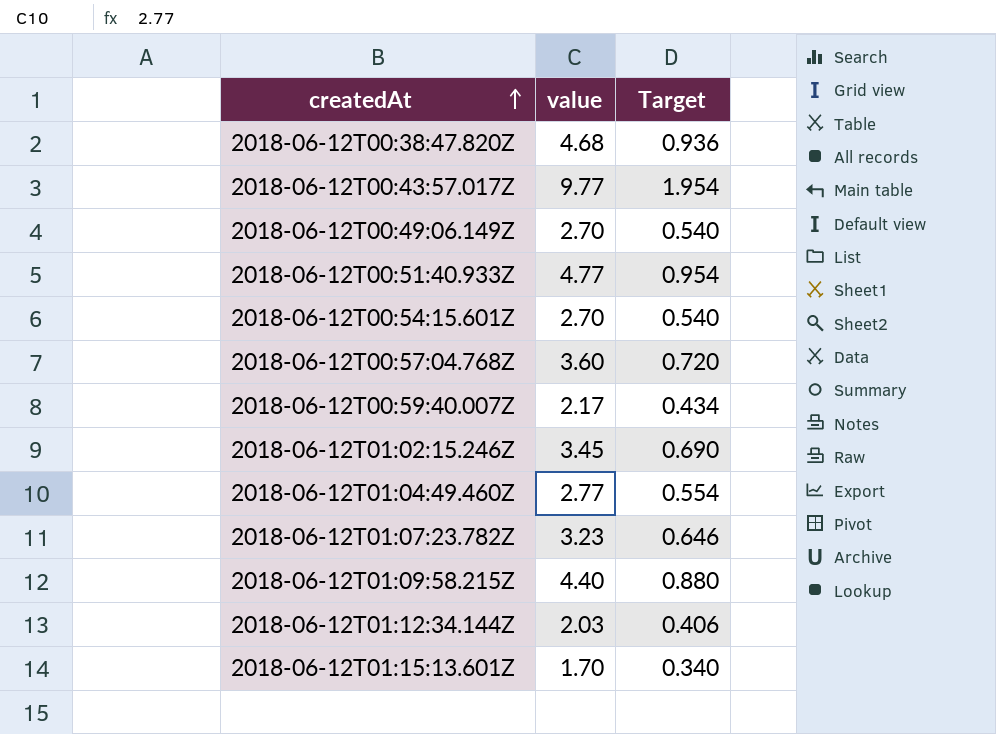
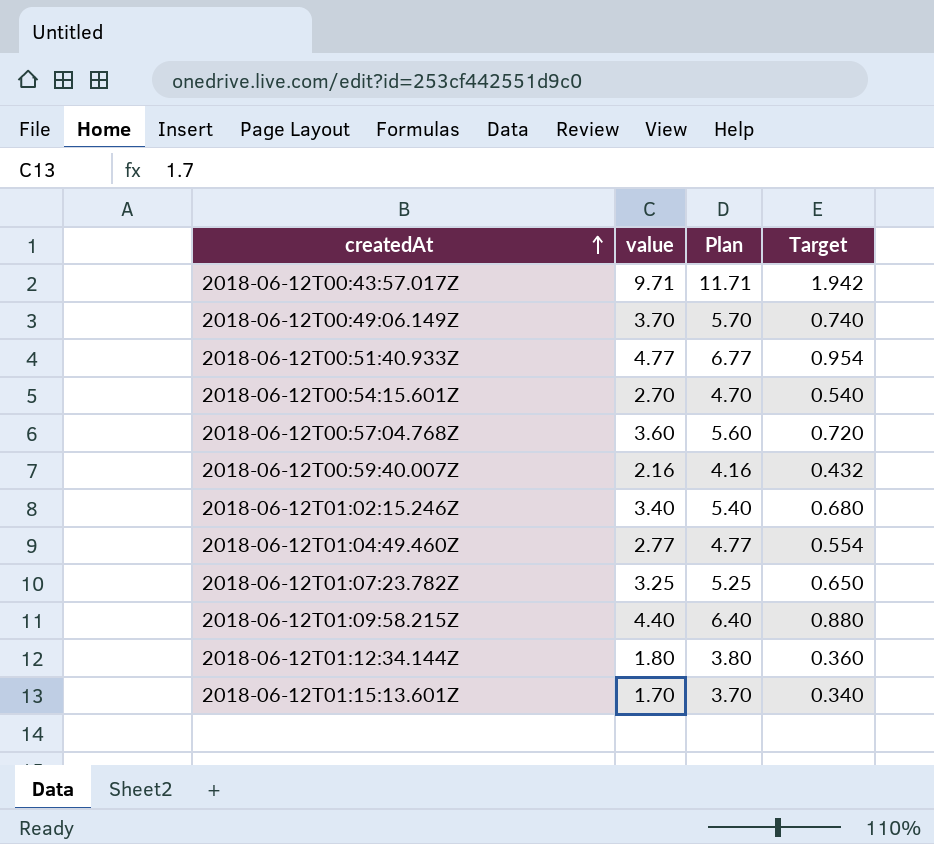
column Plan | formula: none -> [value] + 2
row 2018-06-12T00:38:47.820Z: 4.68 | 0.936 -> none
2018-06-12T00:43:57.017Z | value: 9.77 -> 9.71
2018-06-12T00:43:57.017Z | Target: 1.954 -> 1.942
2018-06-12T00:49:06.149Z | value: 2.70 -> 3.70
2018-06-12T00:49:06.149Z | Target: 0.540 -> 0.740
2018-06-12T00:59:40.007Z | value: 2.17 -> 2.16
2018-06-12T00:59:40.007Z | Target: 0.434 -> 0.432
2018-06-12T01:02:15.246Z | value: 3.45 -> 3.40
2018-06-12T01:02:15.246Z | Target: 0.690 -> 0.680
2018-06-12T01:07:23.782Z | value: 3.23 -> 3.25
2018-06-12T01:07:23.782Z | Target: 0.646 -> 0.650
2018-06-12T01:12:34.144Z | value: 2.03 -> 1.80
2018-06-12T01:12:34.144Z | Target: 0.406 -> 0.360

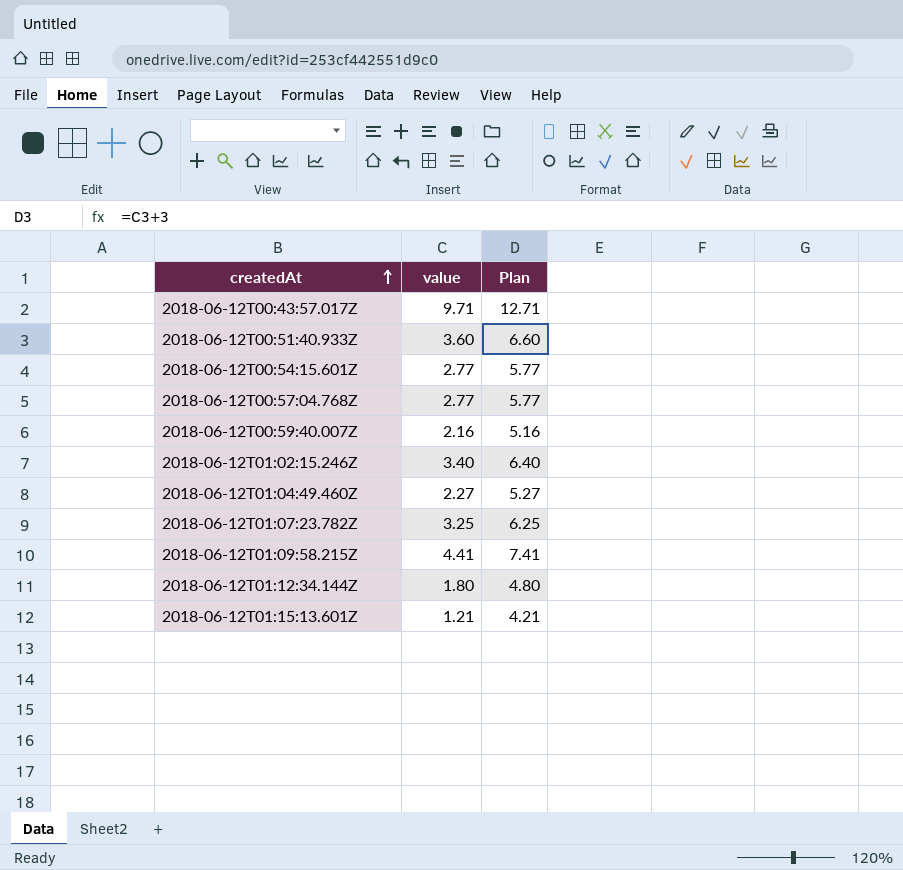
column Target | formula: [value] * 0.2 -> none
column Plan | formula: [value] + 2 -> [value] + 3
row 2018-06-12T00:49:06.149Z: 3.70 | 5.70 | 0.740 -> none
2018-06-12T00:51:40.933Z | value: 4.77 -> 3.60
2018-06-12T00:54:15.601Z | value: 2.70 -> 2.77
2018-06-12T00:57:04.768Z | value: 3.60 -> 2.77
2018-06-12T01:04:49.460Z | value: 2.77 -> 2.27
2018-06-12T01:09:58.215Z | value: 4.40 -> 4.41
2018-06-12T01:15:13.601Z | value: 1.70 -> 1.21

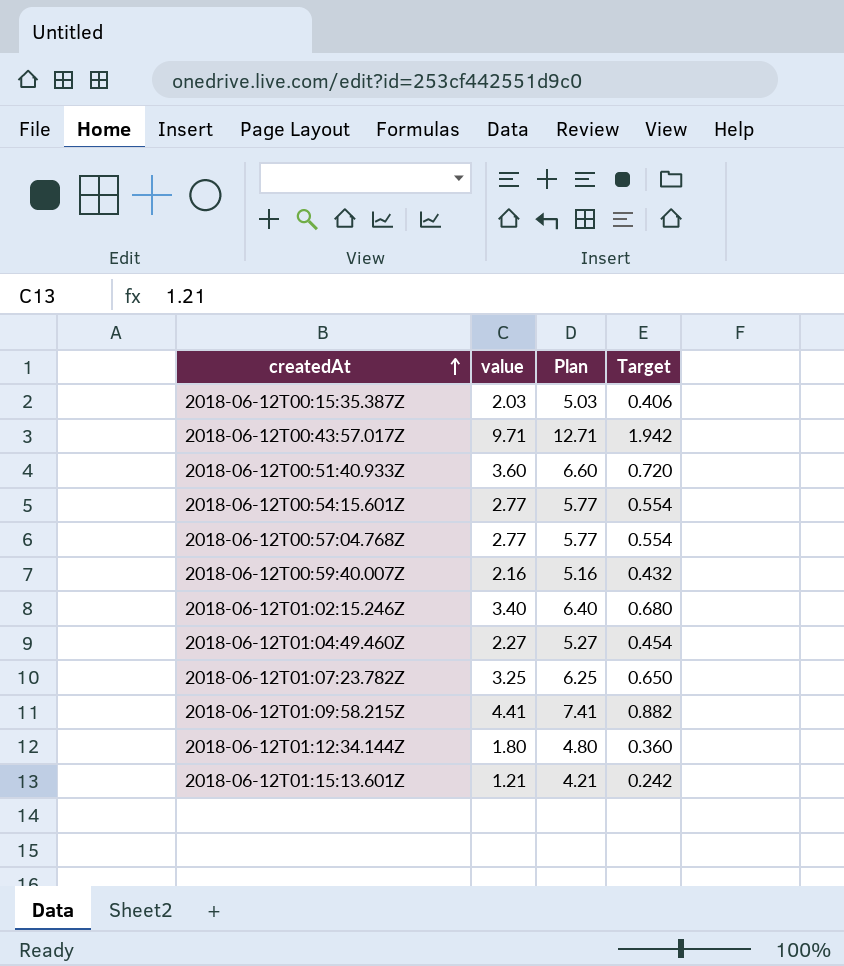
column Target | formula: none -> [value] * 0.2
row 2018-06-12T00:15:35.387Z: none -> 2.03 | 5.03 | 0.406

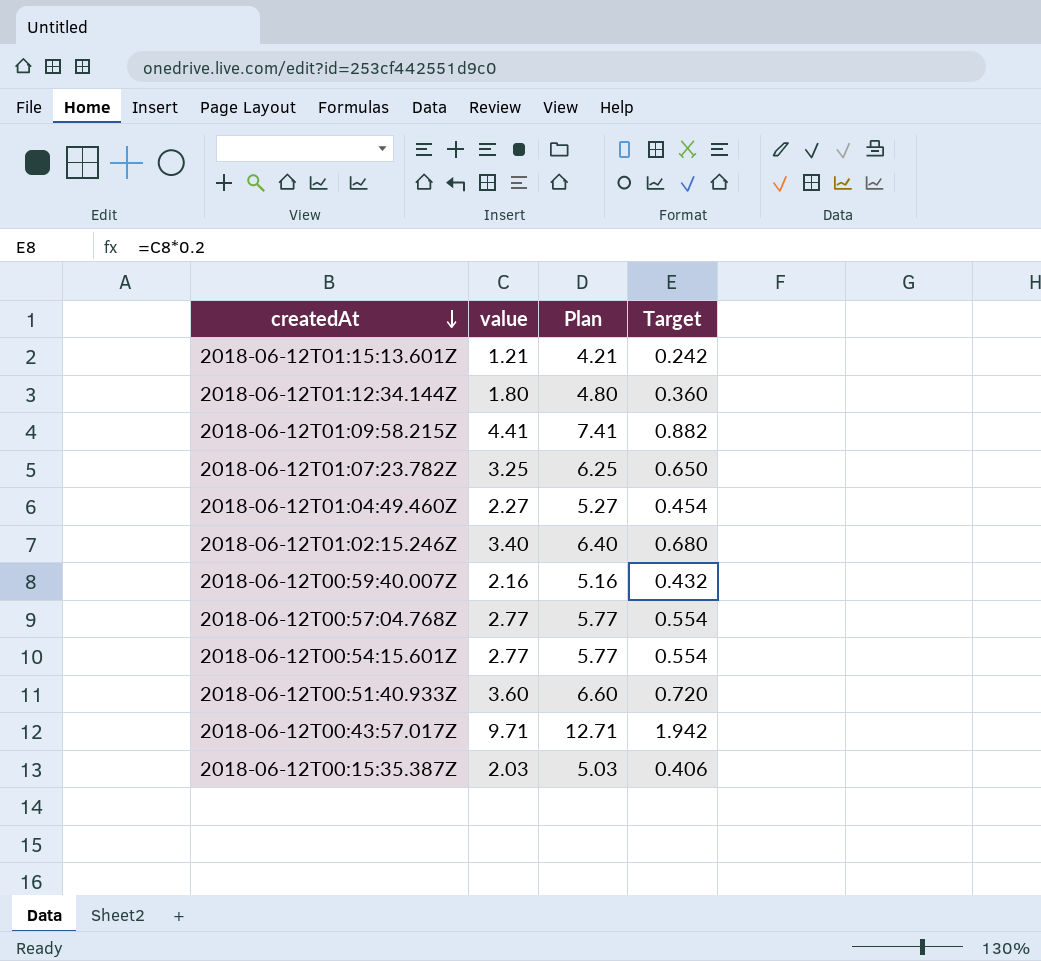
row order: createdAt ascending -> createdAt descending

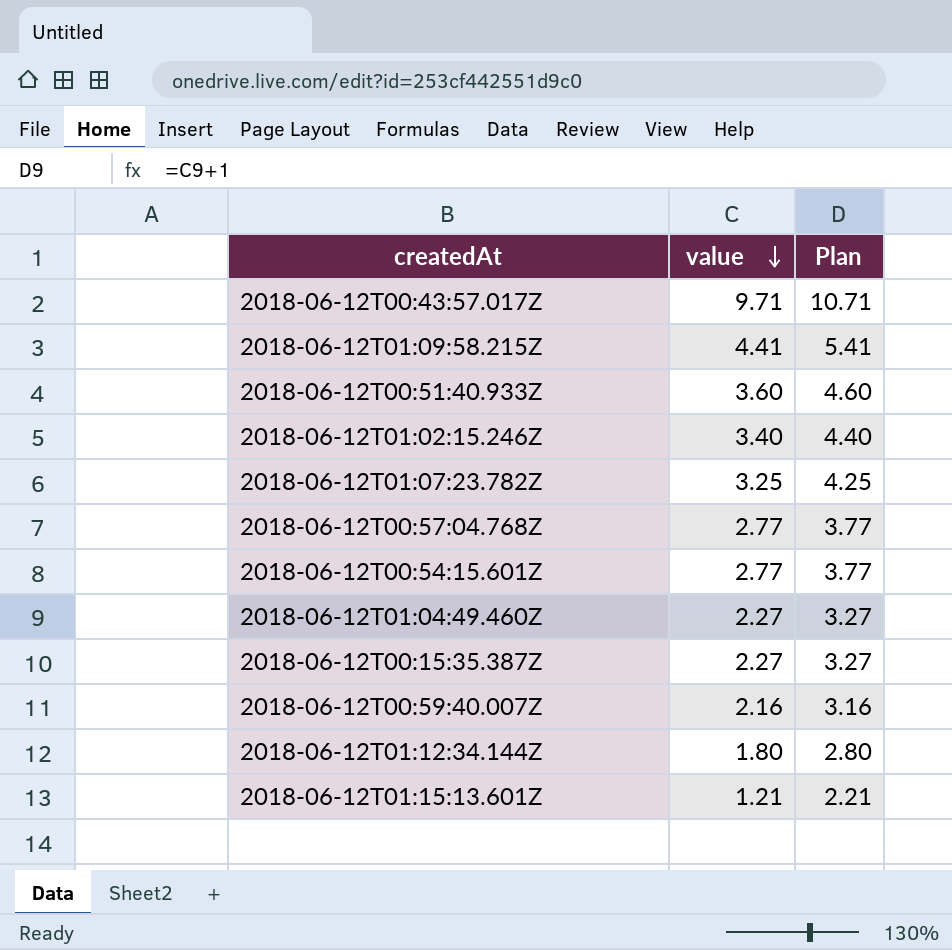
row order: createdAt descending -> value descending
column Target | formula: [value] * 0.2 -> none
column Plan | formula: [value] + 3 -> [value] + 1
2018-06-12T00:15:35.387Z | value: 2.03 -> 2.27

